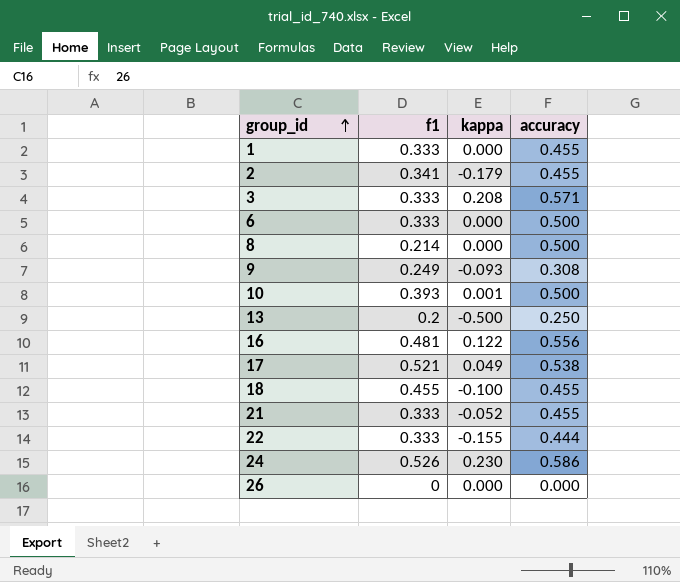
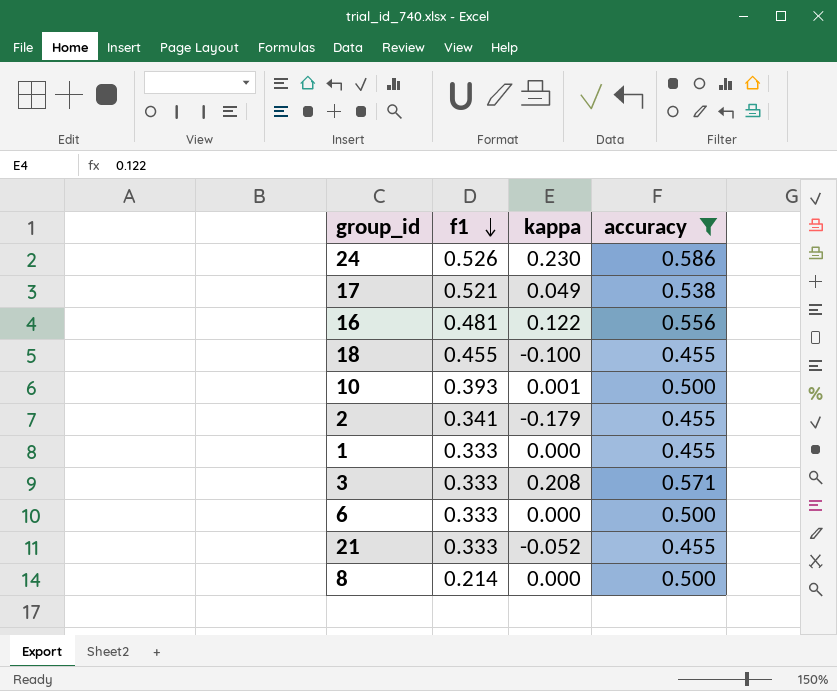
filter: none -> accuracy >= 0.455
row order: group_id ascending -> f1 descending

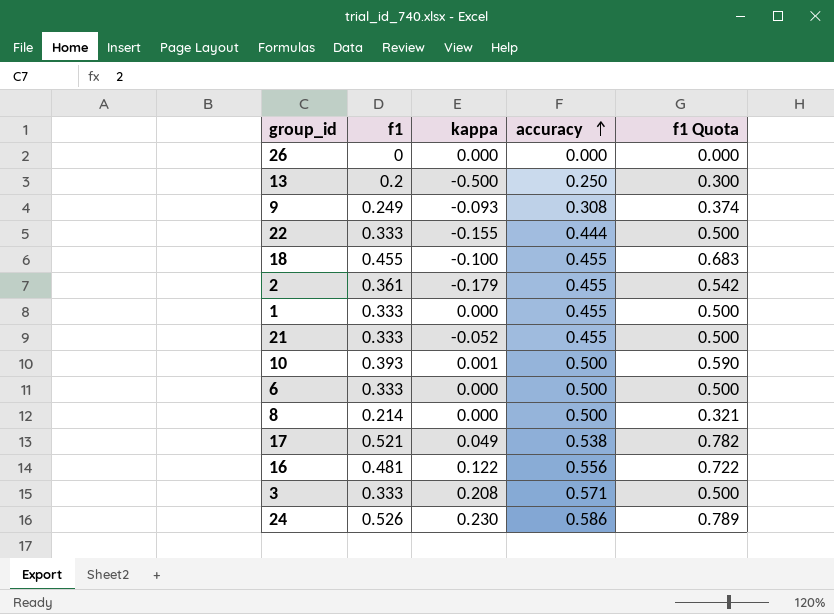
filter: accuracy >= 0.455 -> none
row order: f1 descending -> accuracy ascending
column f1 Quota | formula: none -> [f1] * 1.5
2 | f1: 0.341 -> 0.361

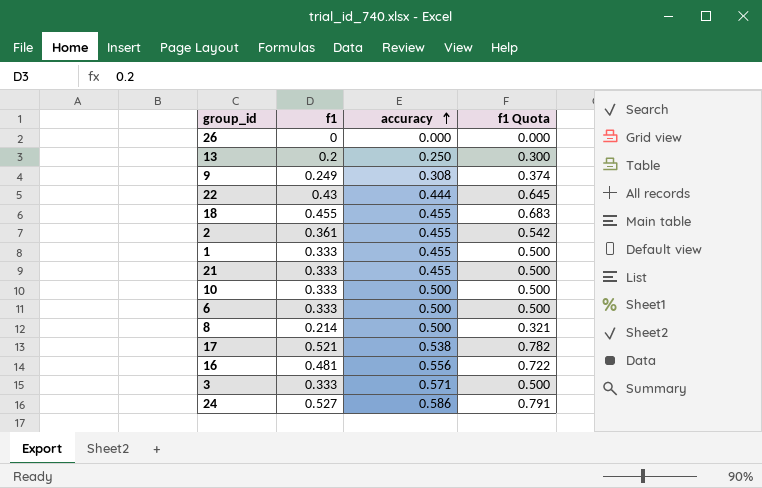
column kappa | position: 3 -> none
22 | f1: 0.333 -> 0.43
22 | f1 Quota: 0.500 -> 0.645
10 | f1: 0.393 -> 0.333
10 | f1 Quota: 0.590 -> 0.500
24 | f1: 0.526 -> 0.527
24 | f1 Quota: 0.789 -> 0.791

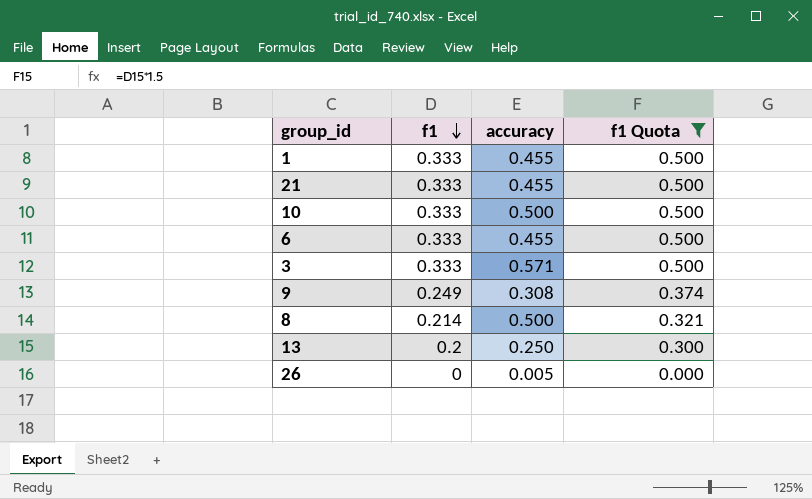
filter: none -> f1 Quota <= 0.500
row order: accuracy ascending -> f1 descending
6 | accuracy: 0.500 -> 0.455
26 | accuracy: 0.000 -> 0.005

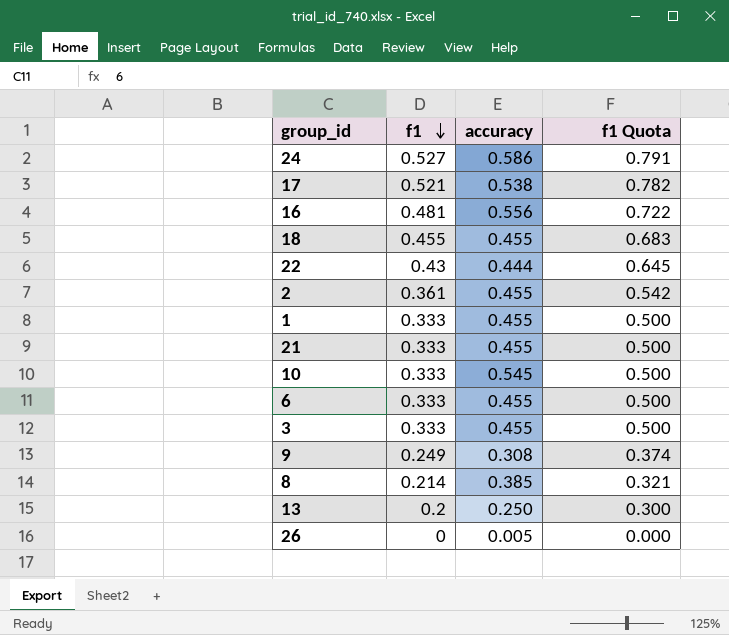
filter: f1 Quota <= 0.500 -> none
10 | accuracy: 0.500 -> 0.545
3 | accuracy: 0.571 -> 0.455
8 | accuracy: 0.500 -> 0.385

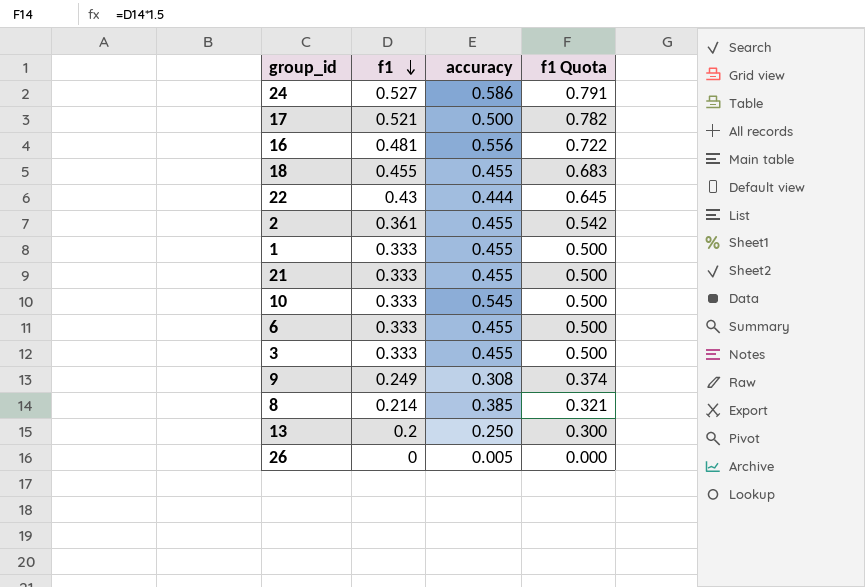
17 | accuracy: 0.538 -> 0.500

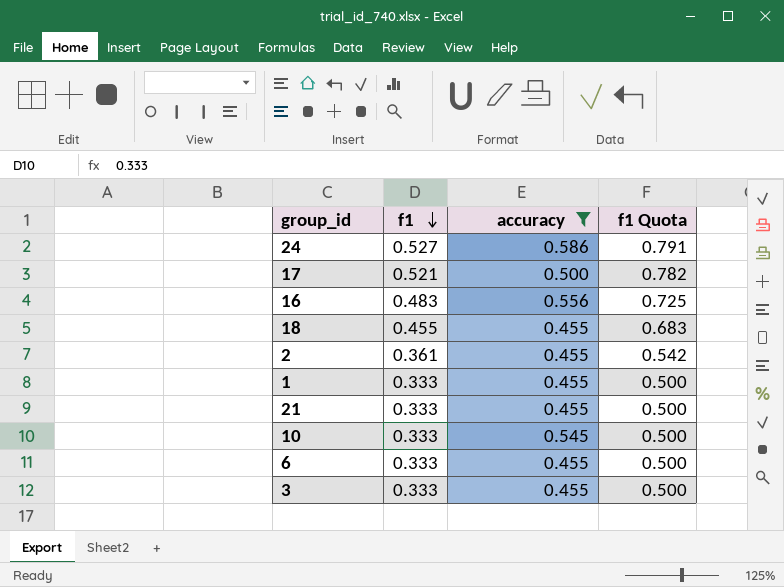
filter: none -> accuracy >= 0.455
16 | f1: 0.481 -> 0.483
16 | f1 Quota: 0.722 -> 0.725

